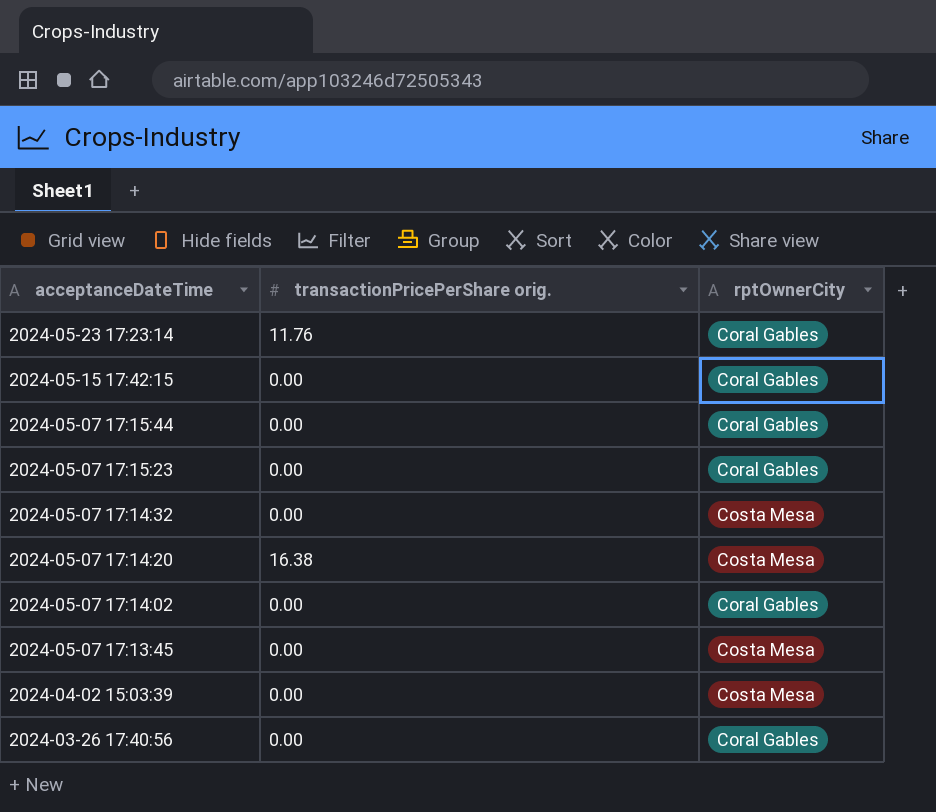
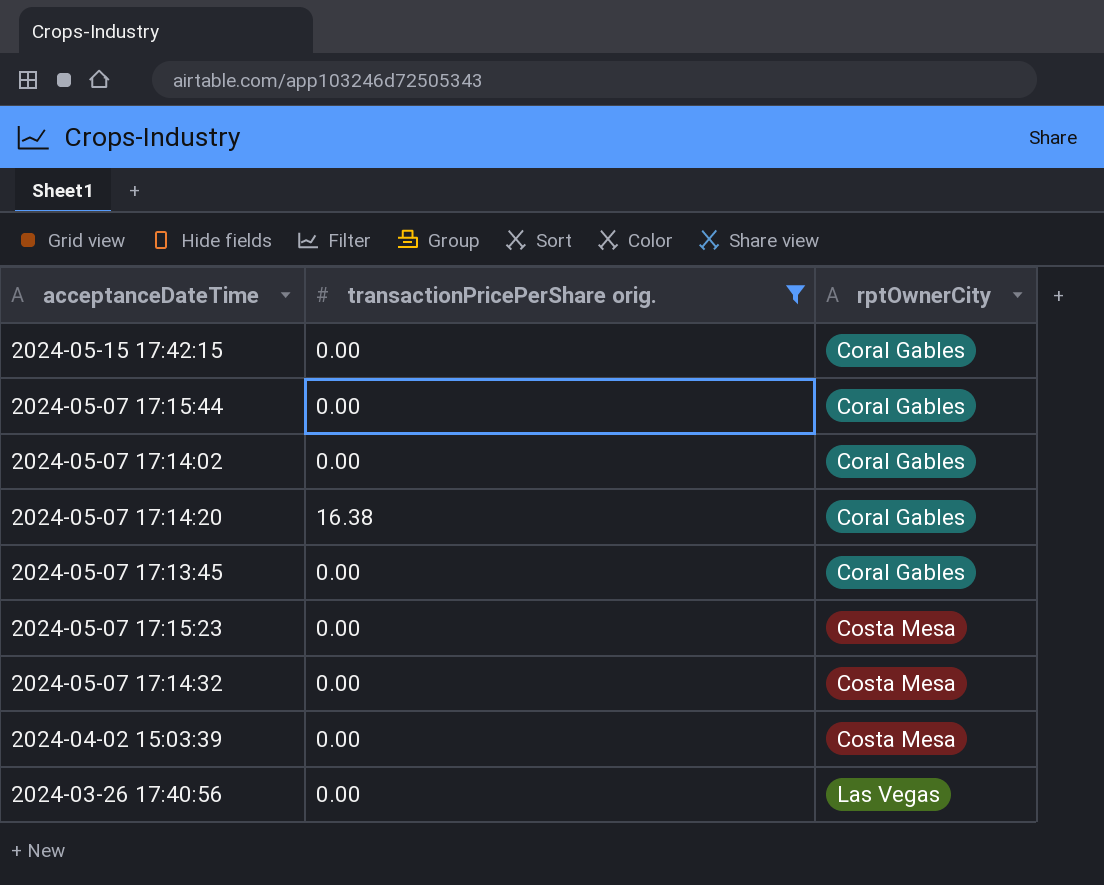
filter: none -> transactionPricePerShare orig. != 11.76
row order: acceptanceDateTime descending -> rptOwnerCity ascending
2024-05-07 17:14:20 | rptOwnerCity: Costa Mesa -> Coral Gables
2024-05-07 17:13:45 | rptOwnerCity: Costa Mesa -> Coral Gables
2024-05-07 17:15:23 | rptOwnerCity: Coral Gables -> Costa Mesa
2024-03-26 17:40:56 | rptOwnerCity: Coral Gables -> Las Vegas

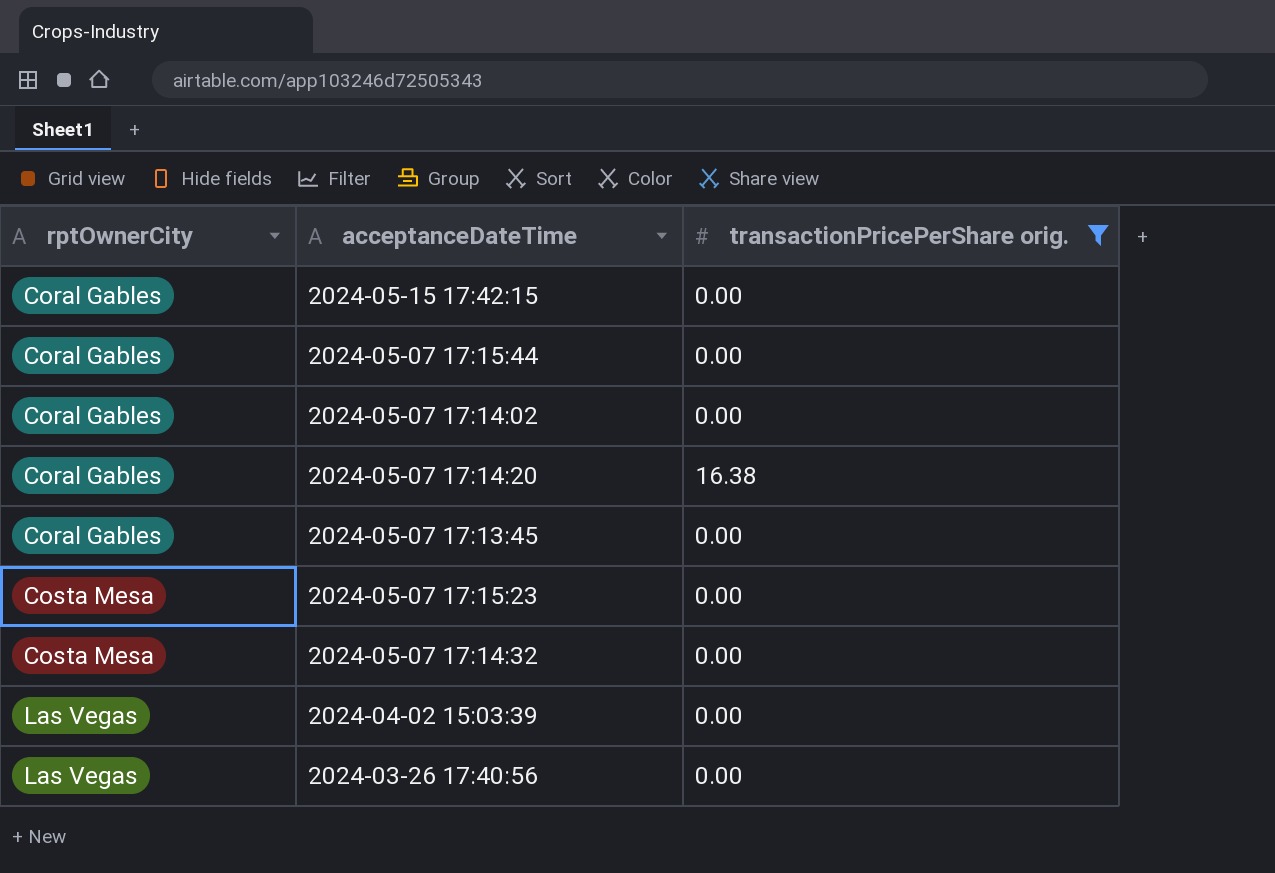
column rptOwnerCity | position: 3 -> 1
2024-04-02 15:03:39 | rptOwnerCity: Costa Mesa -> Las Vegas

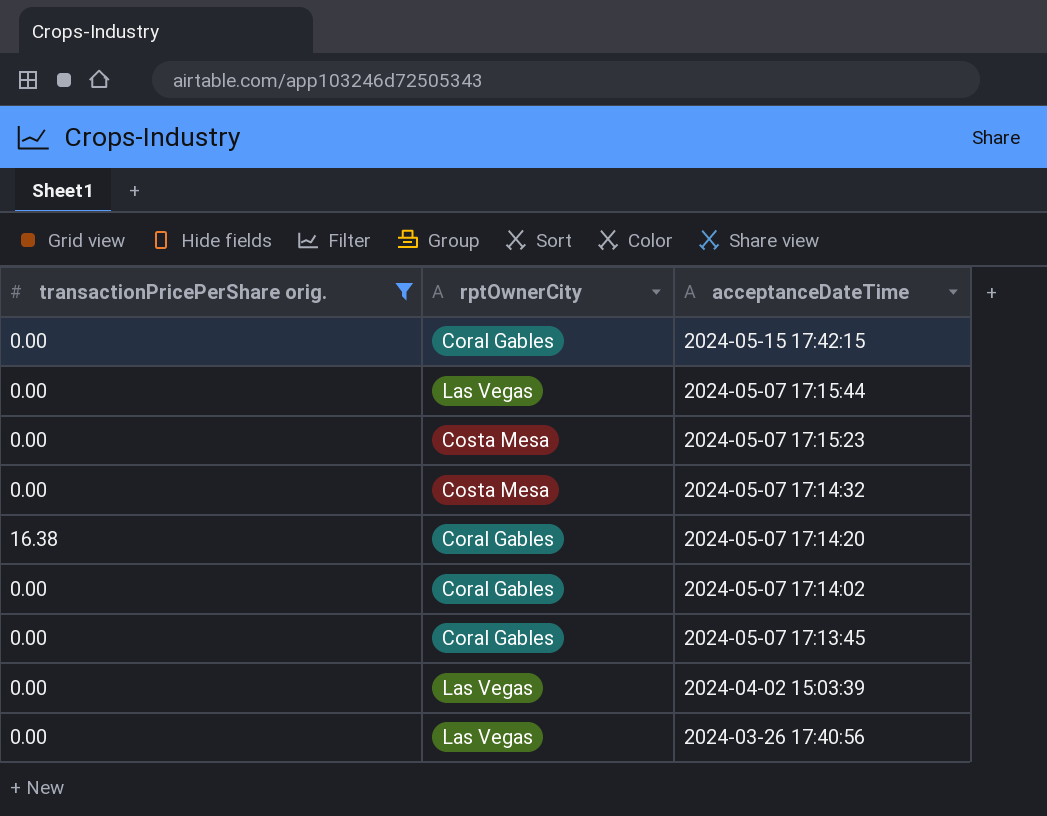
row order: rptOwnerCity ascending -> acceptanceDateTime descending
column transactionPricePerShare orig. | position: 3 -> 1
2024-05-07 17:15:44 | rptOwnerCity: Coral Gables -> Las Vegas

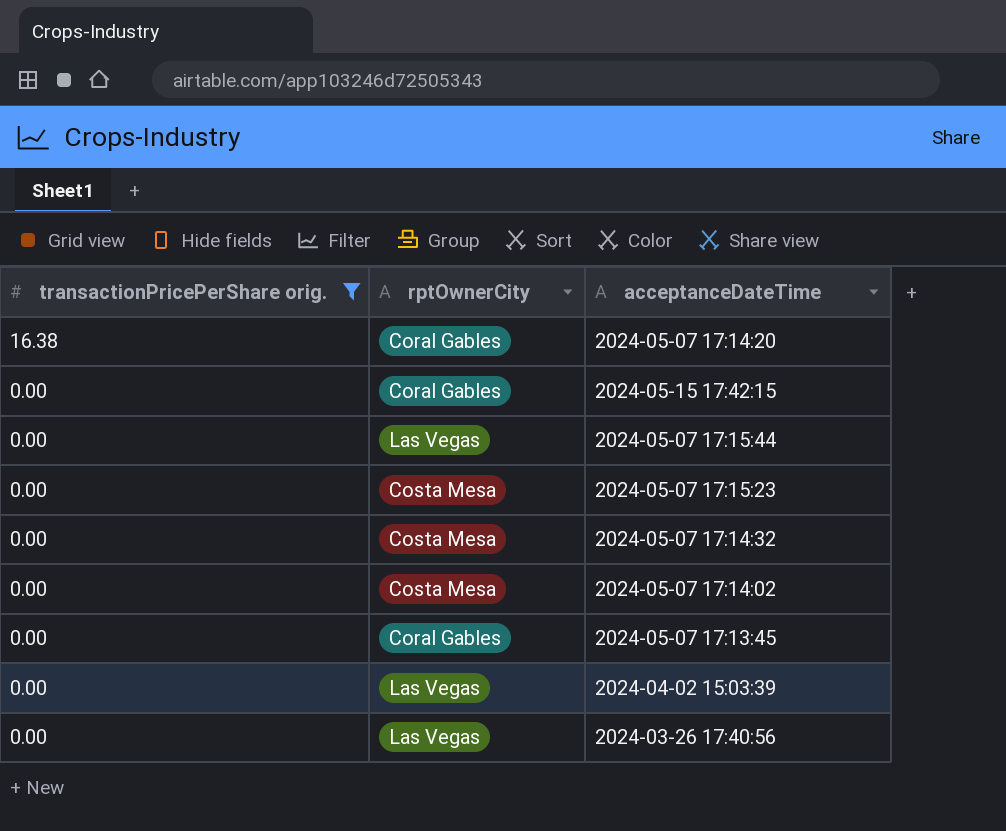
row order: acceptanceDateTime descending -> transactionPricePerShare orig. descending
2024-05-07 17:14:02 | rptOwnerCity: Coral Gables -> Costa Mesa

